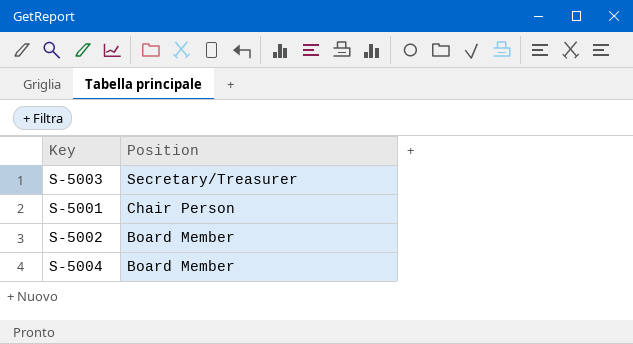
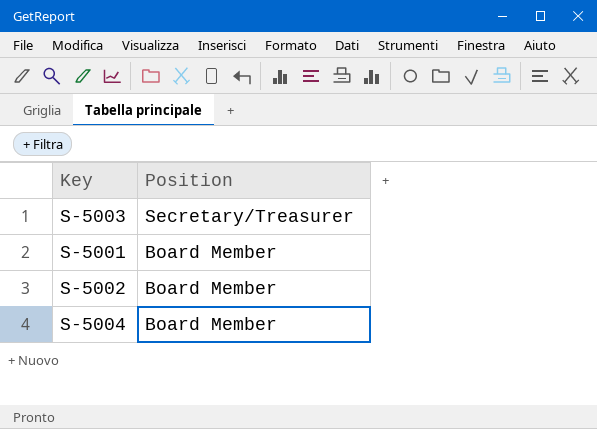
S-5001 | Position: Chair Person -> Board Member

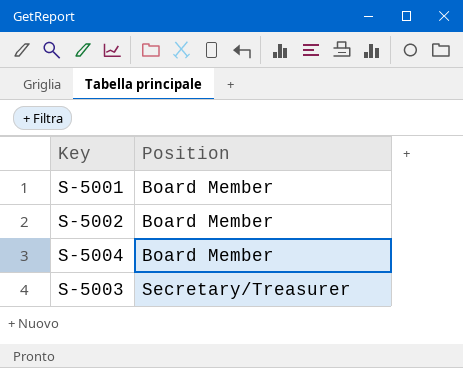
row order: Position descending -> Position ascending

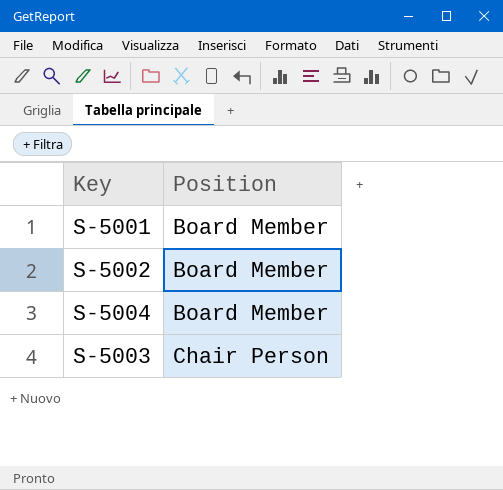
S-5003 | Position: Secretary/Treasurer -> Chair Person

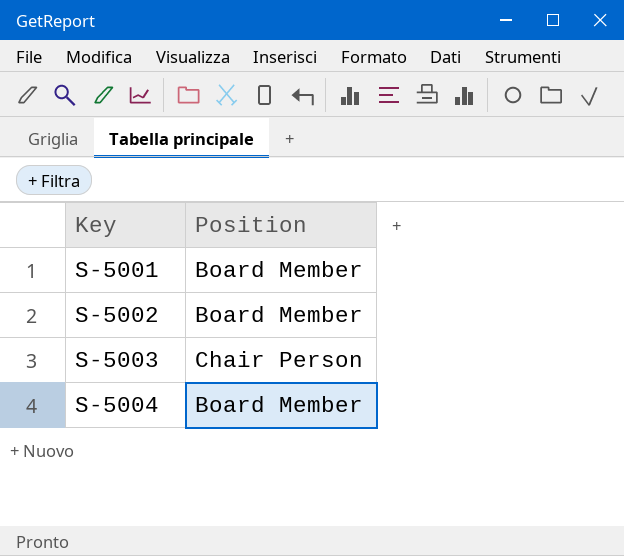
row order: Position ascending -> Key ascending

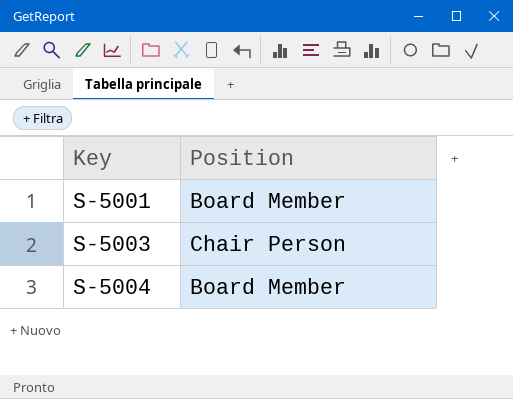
row S-5002: Board Member -> none

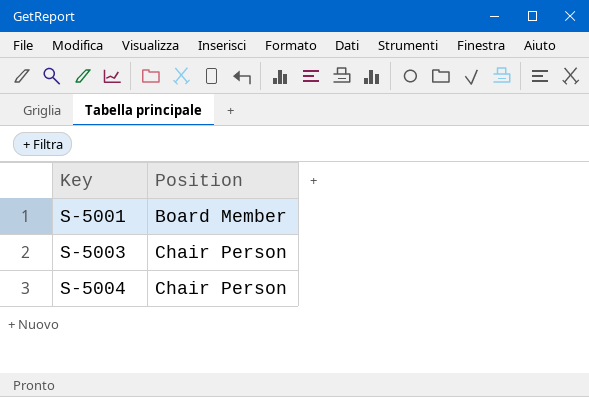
S-5004 | Position: Board Member -> Chair Person

